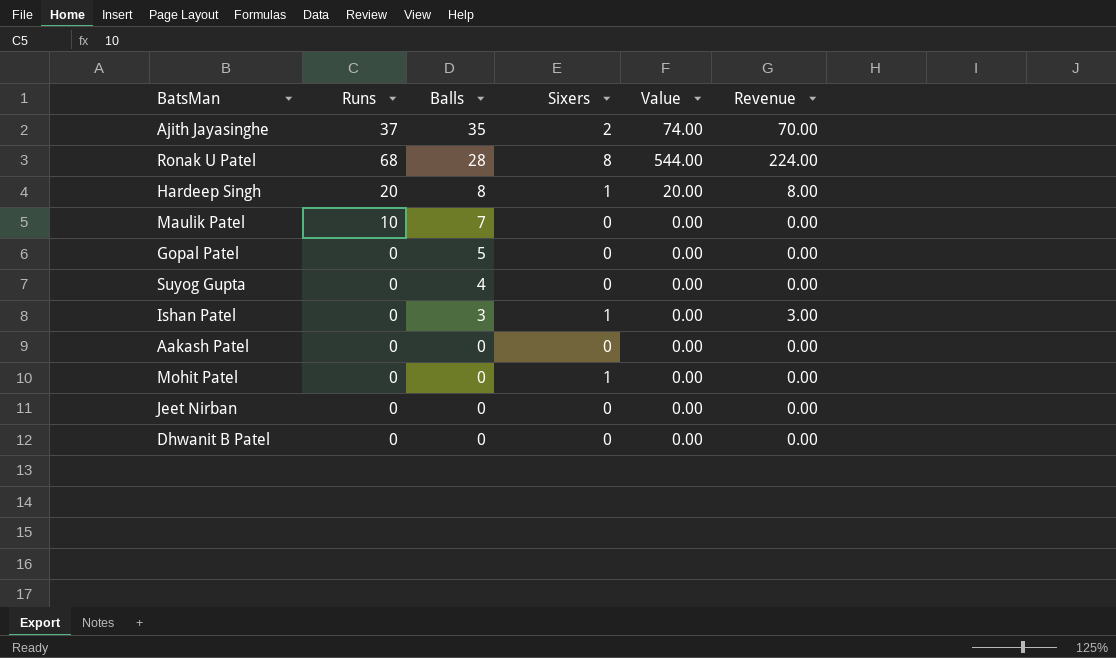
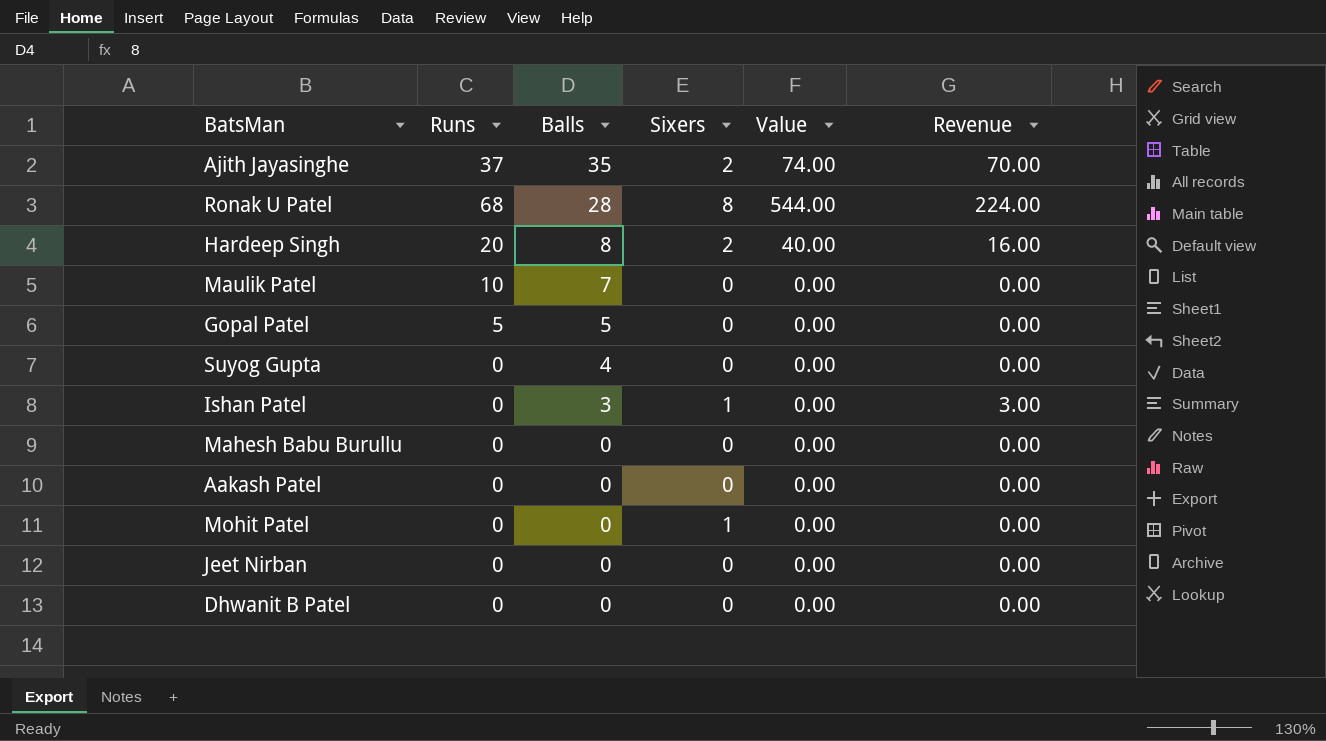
Hardeep Singh | Sixers: 1 -> 2
Hardeep Singh | Value: 20.00 -> 40.00
Hardeep Singh | Revenue: 8.00 -> 16.00
Gopal Patel | Runs: 0 -> 5
row Mahesh Babu Burullu: none -> 0 | 0 | 0 | 0.00 | 0.00

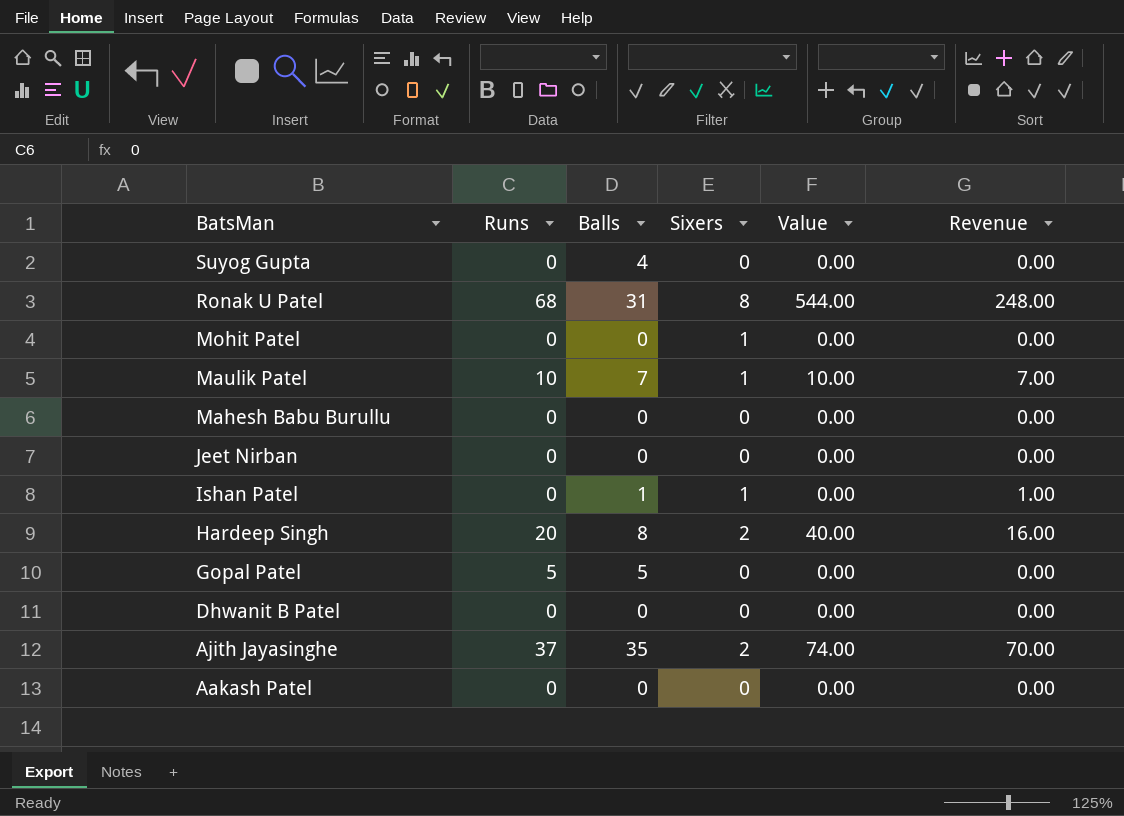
row order: Balls descending -> BatsMan descending
Ronak U Patel | Balls: 28 -> 31
Ronak U Patel | Revenue: 224.00 -> 248.00
Maulik Patel | Sixers: 0 -> 1
Maulik Patel | Value: 0.00 -> 10.00
Maulik Patel | Revenue: 0.00 -> 7.00
Ishan Patel | Balls: 3 -> 1
Ishan Patel | Revenue: 3.00 -> 1.00

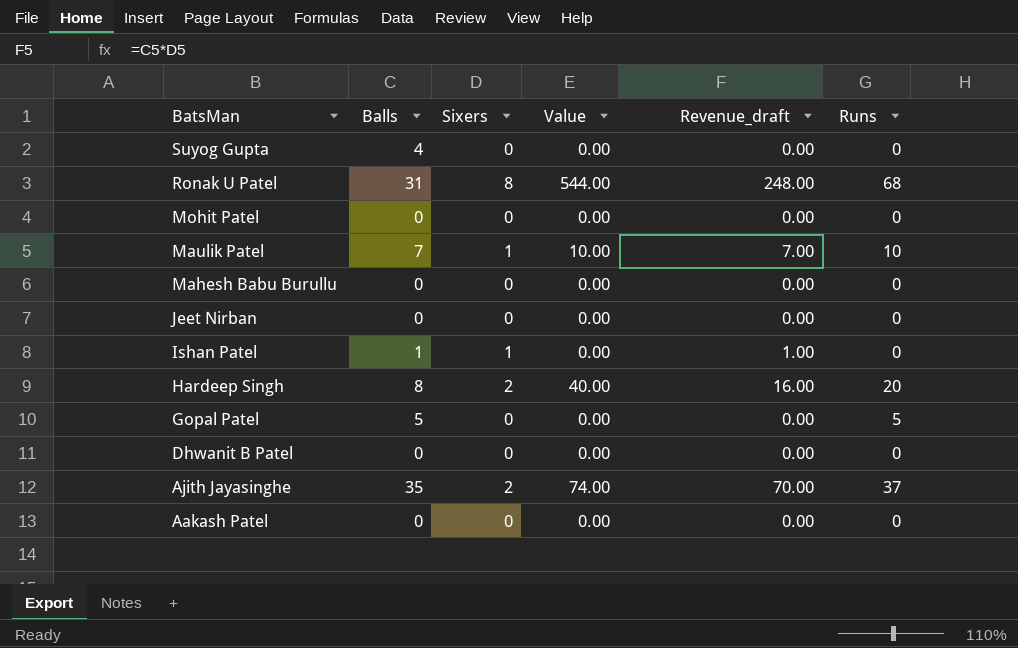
column name: Revenue -> Revenue_draft
column Runs | position: 2 -> 6
Mohit Patel | Sixers: 1 -> 0

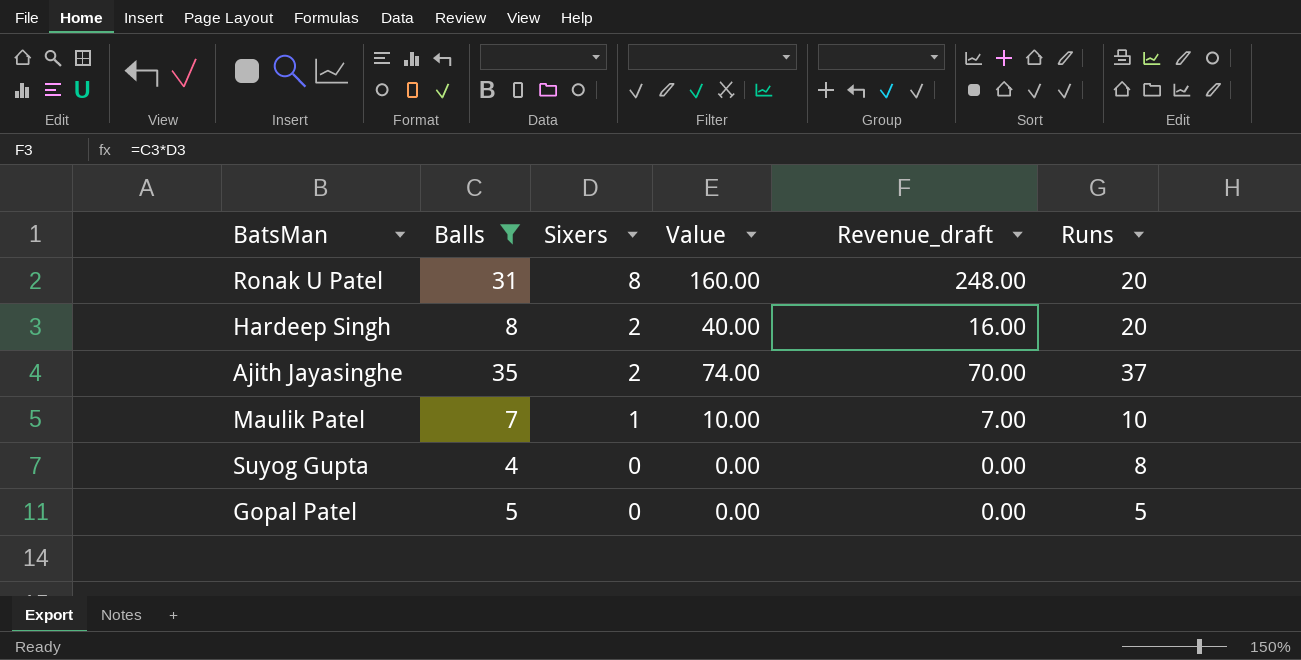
filter: none -> Balls >= 4
row order: BatsMan descending -> Sixers descending
Ronak U Patel | Value: 544.00 -> 160.00
Ronak U Patel | Runs: 68 -> 20
Suyog Gupta | Runs: 0 -> 8

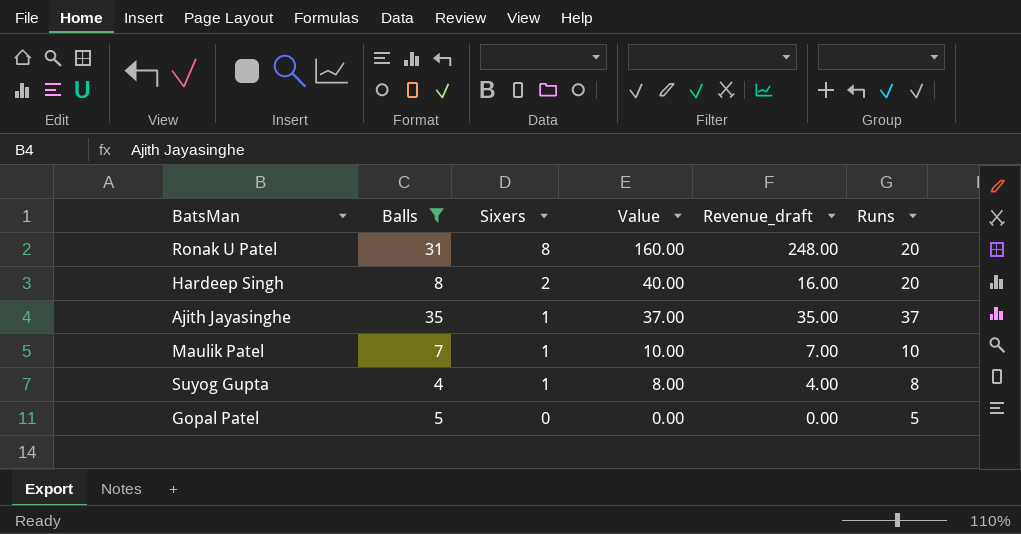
Ajith Jayasinghe | Sixers: 2 -> 1
Ajith Jayasinghe | Value: 74.00 -> 37.00
Ajith Jayasinghe | Revenue_draft: 70.00 -> 35.00
Suyog Gupta | Sixers: 0 -> 1
Suyog Gupta | Value: 0.00 -> 8.00
Suyog Gupta | Revenue_draft: 0.00 -> 4.00

